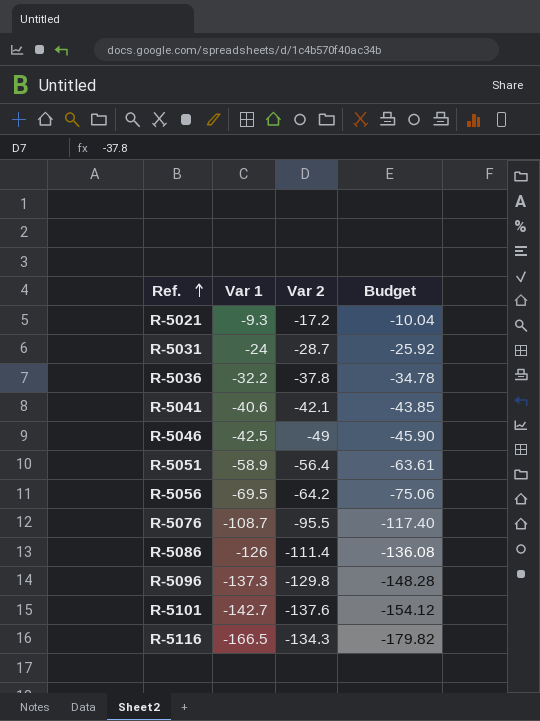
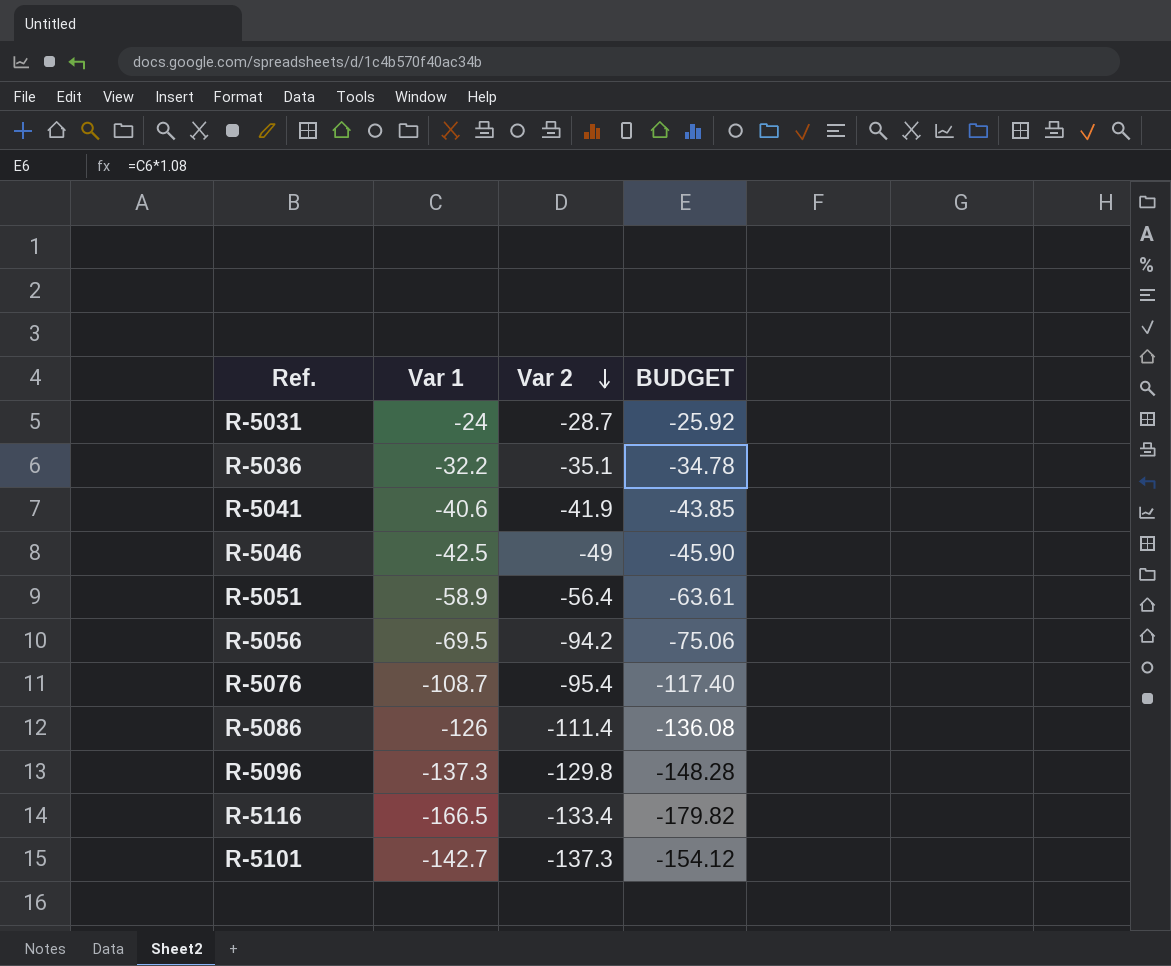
row order: Ref. ascending -> Var 2 descending
column name: Budget -> BUDGET
row R-5021: -9.3 | -17.2 | -10.04 -> none
R-5036 | Var 2: -37.8 -> -35.1
R-5041 | Var 2: -42.1 -> -41.9
R-5056 | Var 2: -64.2 -> -94.2
R-5076 | Var 2: -95.5 -> -95.4
R-5116 | Var 2: -134.3 -> -133.4
R-5101 | Var 2: -137.6 -> -137.3

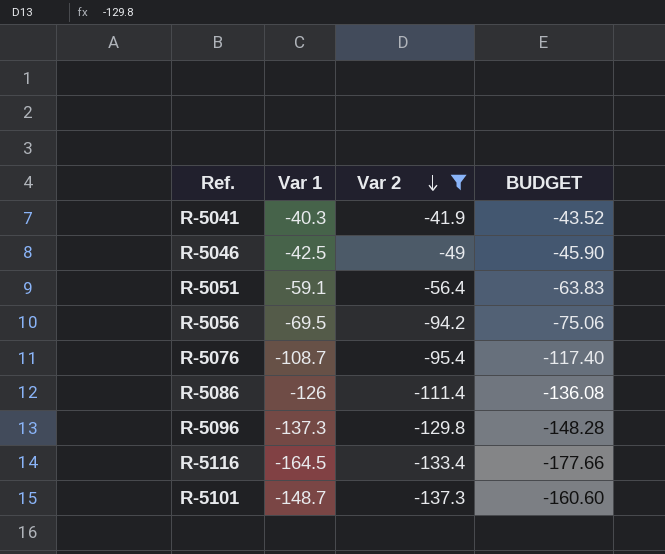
filter: none -> Var 2 <= -41.9
R-5041 | Var 1: -40.6 -> -40.3
R-5041 | BUDGET: -43.85 -> -43.52
R-5051 | Var 1: -58.9 -> -59.1
R-5051 | BUDGET: -63.61 -> -63.83
R-5116 | Var 1: -166.5 -> -164.5
R-5116 | BUDGET: -179.82 -> -177.66
R-5101 | Var 1: -142.7 -> -148.7
R-5101 | BUDGET: -154.12 -> -160.60

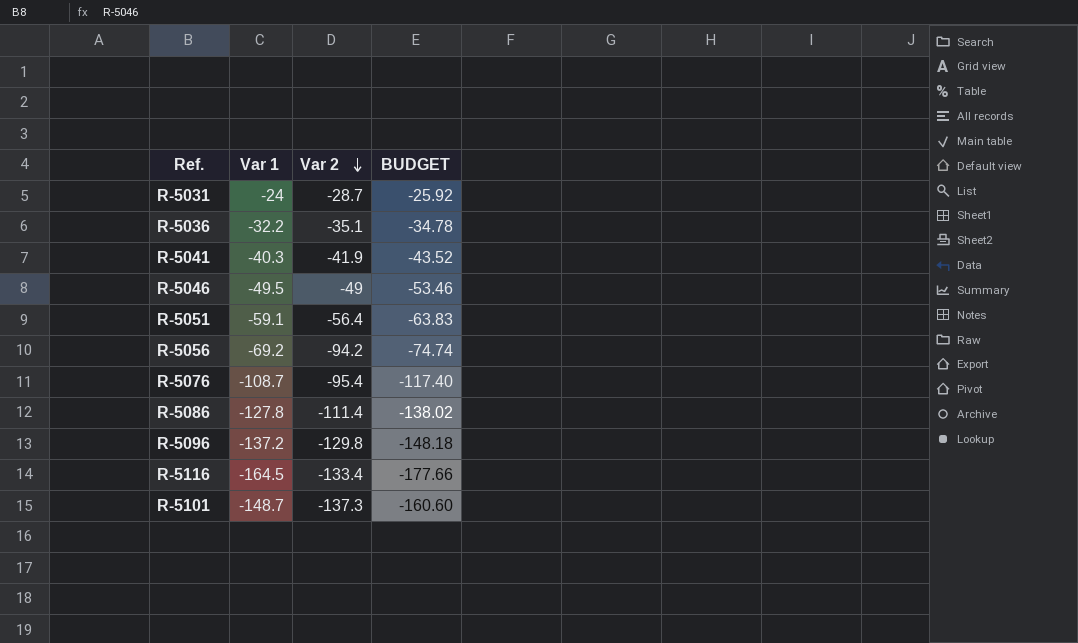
filter: Var 2 <= -41.9 -> none
R-5046 | Var 1: -42.5 -> -49.5
R-5046 | BUDGET: -45.90 -> -53.46
R-5056 | Var 1: -69.5 -> -69.2
R-5056 | BUDGET: -75.06 -> -74.74
R-5086 | Var 1: -126 -> -127.8
R-5086 | BUDGET: -136.08 -> -138.02
R-5096 | Var 1: -137.3 -> -137.2
R-5096 | BUDGET: -148.28 -> -148.18

